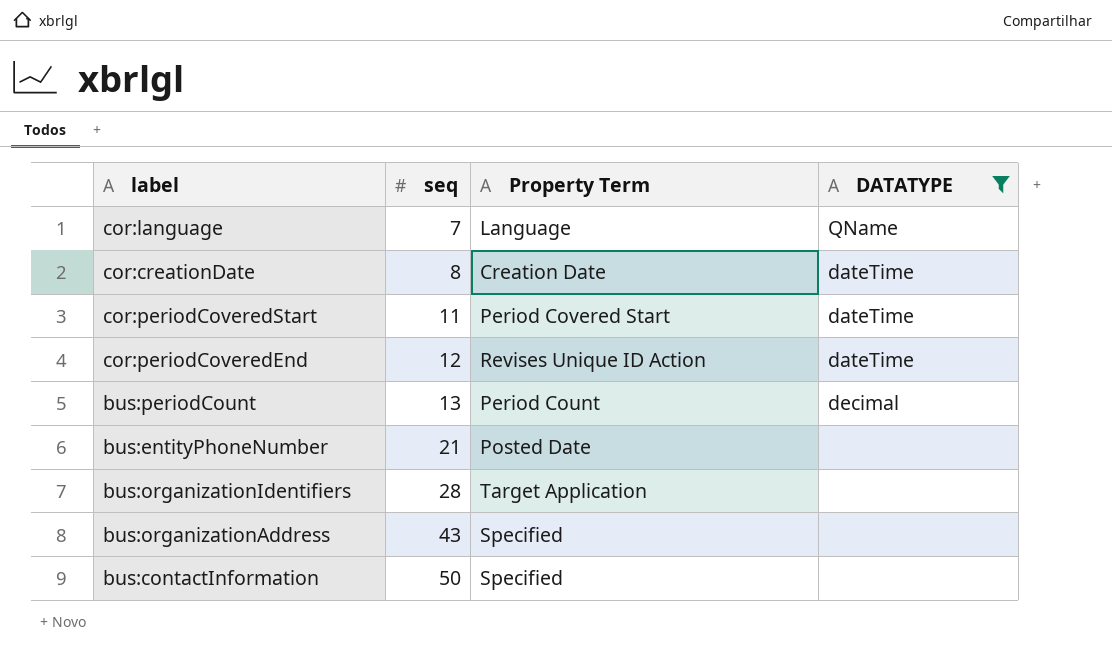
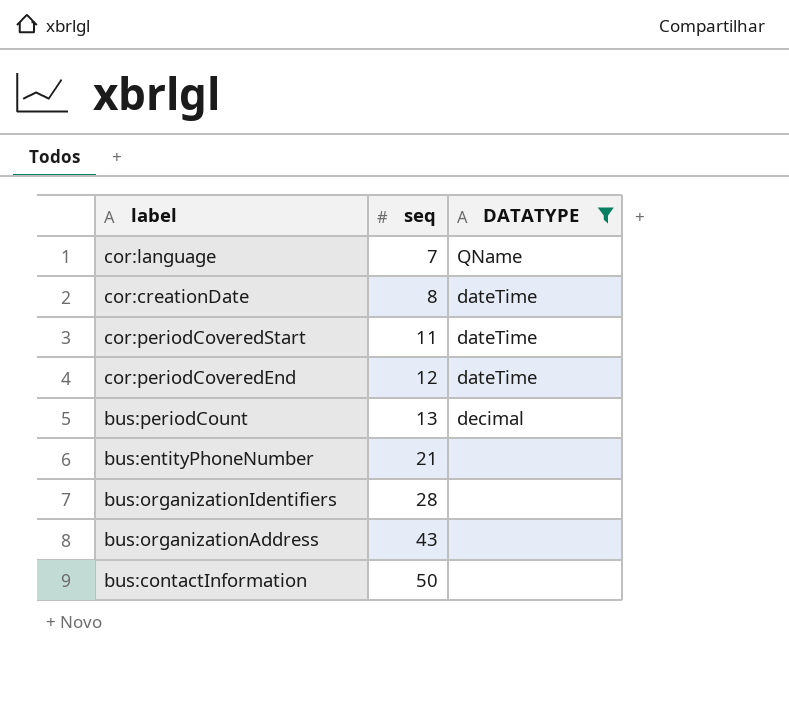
column Property Term | position: 3 -> none

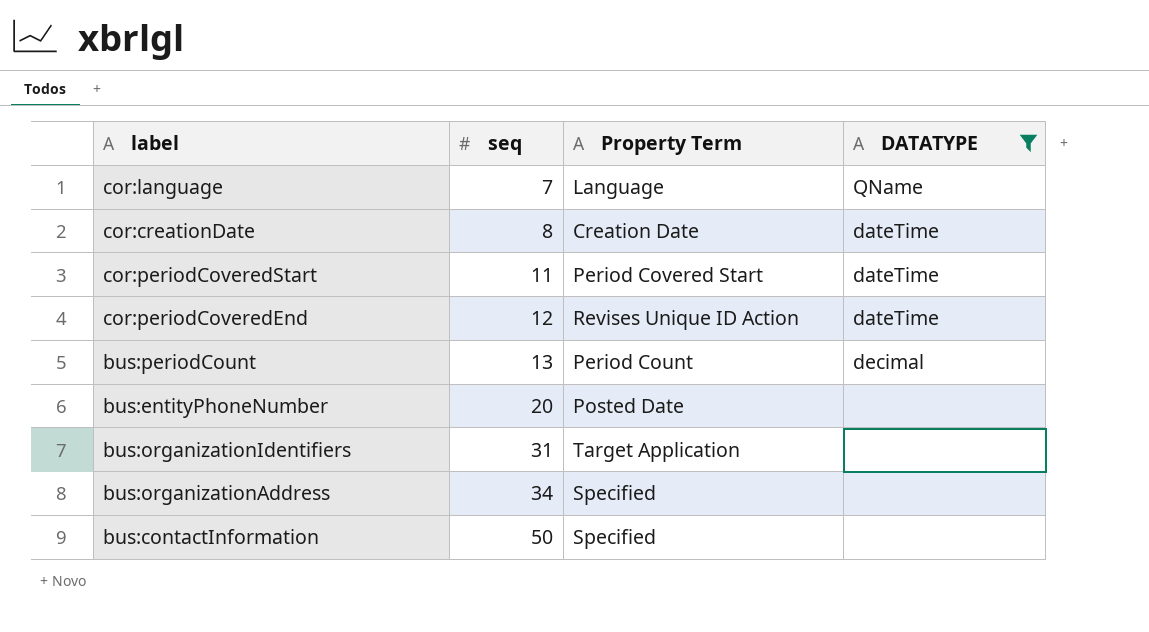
column Property Term | position: none -> 3
bus:entityPhoneNumber | seq: 21 -> 20
bus:organizationIdentifiers | seq: 28 -> 31
bus:organizationAddress | seq: 43 -> 34

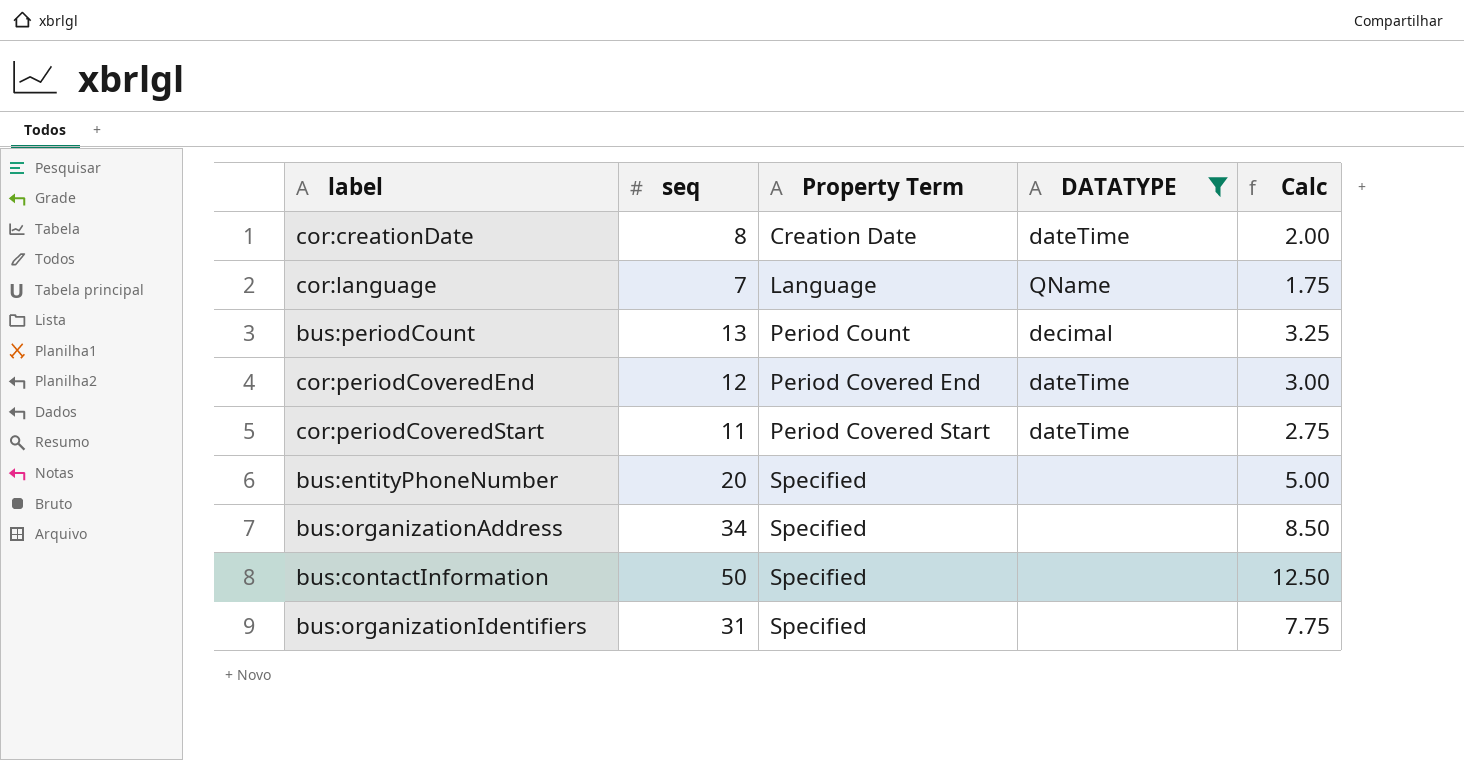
row order: seq ascending -> Property Term ascending
column Calc | formula: none -> [seq] * 0.25
cor:periodCoveredEnd | Property Term: Revises Unique ID Action -> Period Covered End
bus:entityPhoneNumber | Property Term: Posted Date -> Specified
bus:organizationIdentifiers | Property Term: Target Application -> Specified

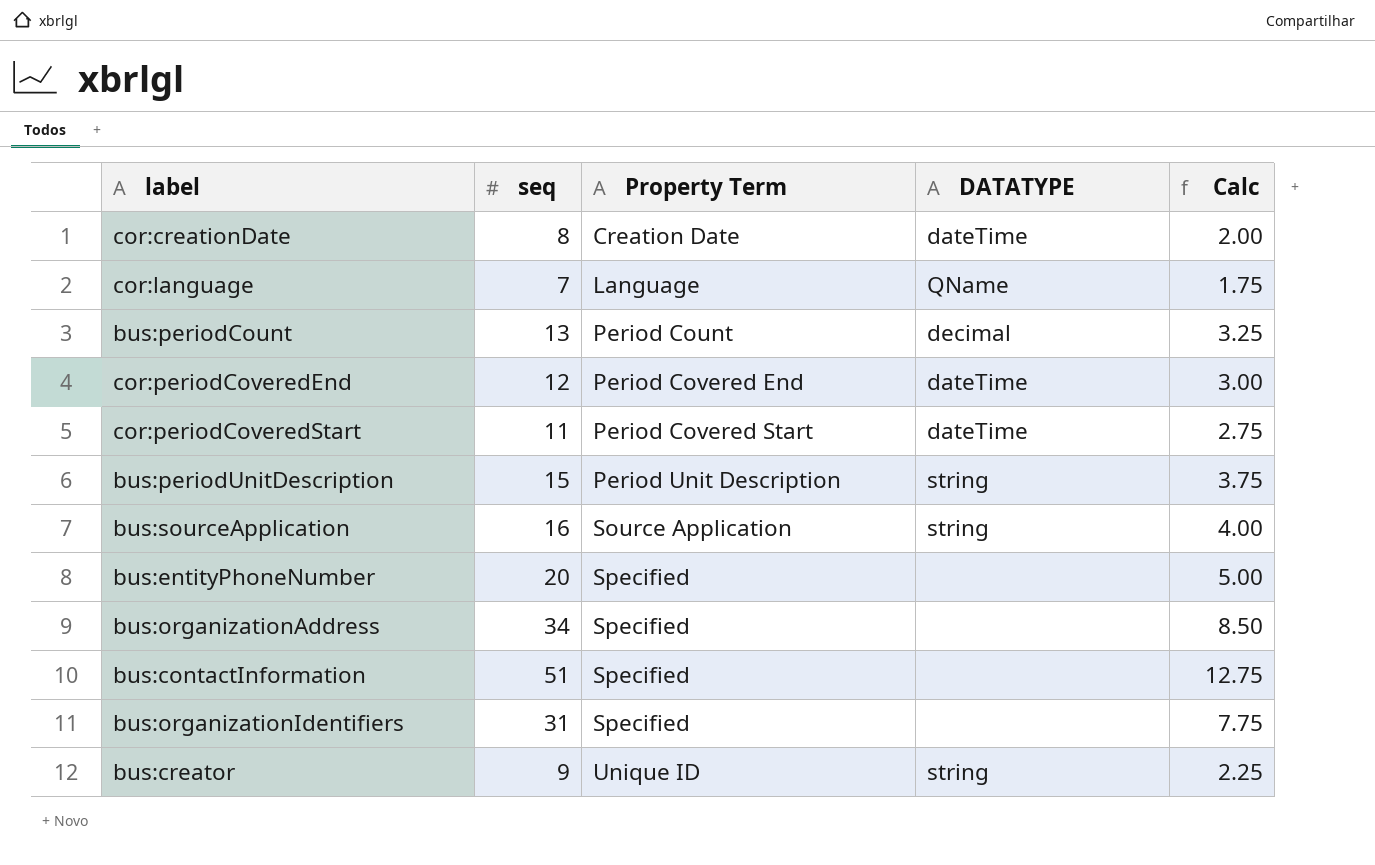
filter: DATATYPE != string -> none
bus:contactInformation | seq: 50 -> 51
bus:contactInformation | Calc: 12.50 -> 12.75

